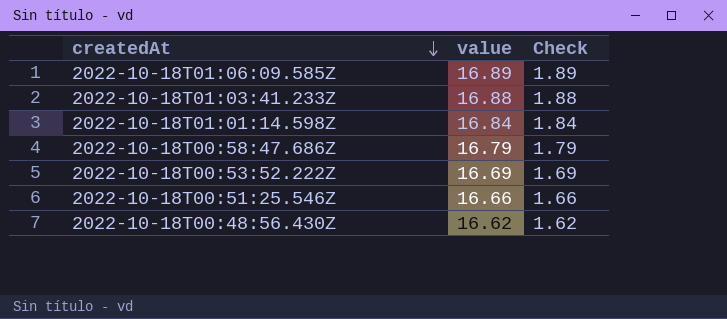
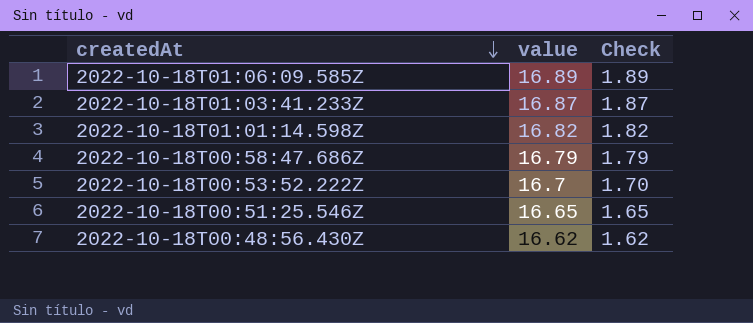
2022-10-18T01:03:41.233Z | value: 16.88 -> 16.87
2022-10-18T01:03:41.233Z | Check: 1.88 -> 1.87
2022-10-18T01:01:14.598Z | value: 16.84 -> 16.82
2022-10-18T01:01:14.598Z | Check: 1.84 -> 1.82
2022-10-18T00:53:52.222Z | value: 16.69 -> 16.7
2022-10-18T00:53:52.222Z | Check: 1.69 -> 1.70
2022-10-18T00:51:25.546Z | value: 16.66 -> 16.65
2022-10-18T00:51:25.546Z | Check: 1.66 -> 1.65

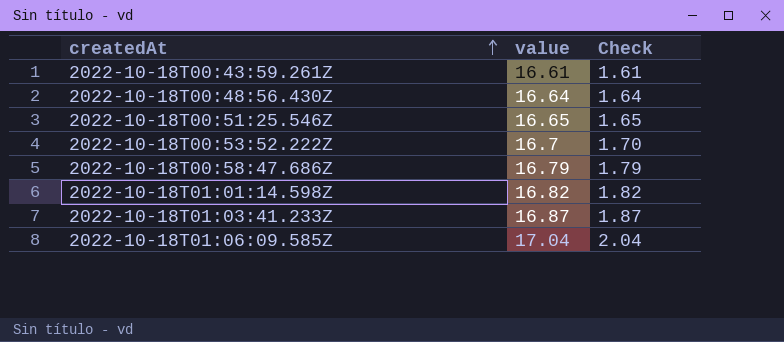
row order: createdAt descending -> createdAt ascending
row 2022-10-18T00:43:59.261Z: none -> 16.61 | 1.61
2022-10-18T00:48:56.430Z | value: 16.62 -> 16.64
2022-10-18T00:48:56.430Z | Check: 1.62 -> 1.64
2022-10-18T01:06:09.585Z | value: 16.89 -> 17.04
2022-10-18T01:06:09.585Z | Check: 1.89 -> 2.04

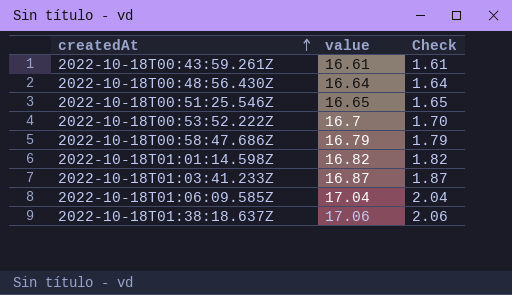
row 2022-10-18T01:38:18.637Z: none -> 17.06 | 2.06

